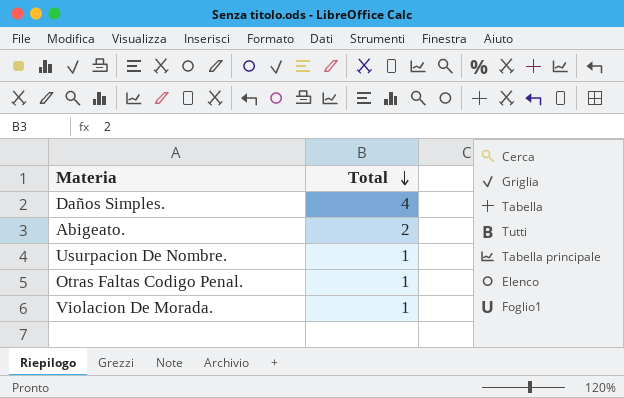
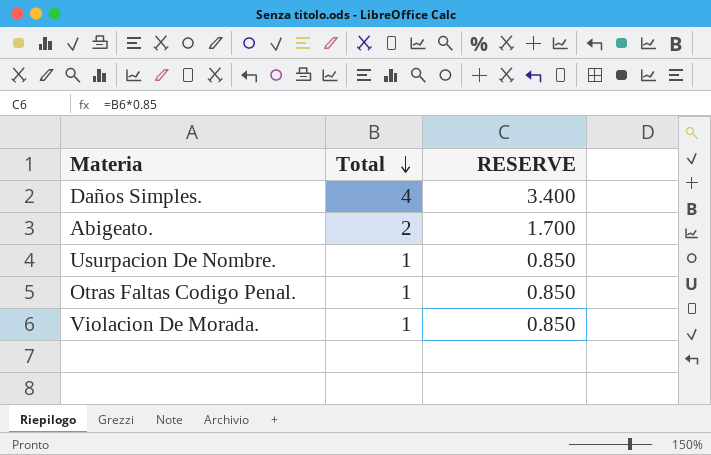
column RESERVE | formula: none -> [Total] * 0.85

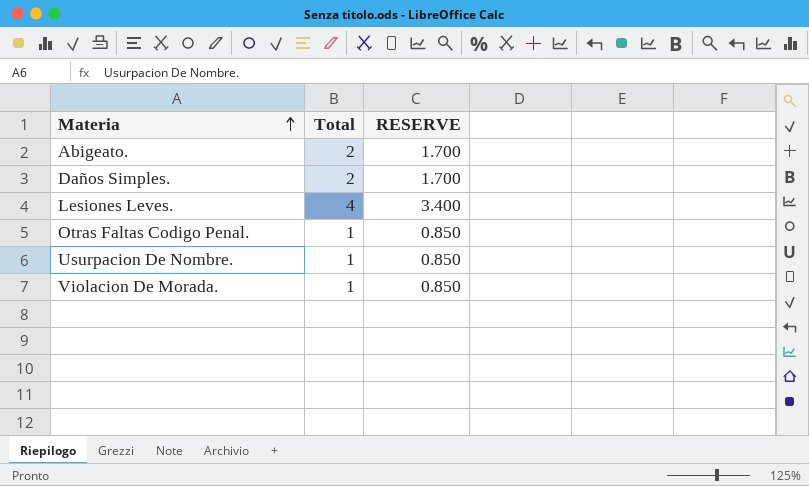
row order: Total descending -> Materia ascending
Daños Simples. | Total: 4 -> 2
Daños Simples. | RESERVE: 3.400 -> 1.700
row Lesiones Leves.: none -> 4 | 3.400

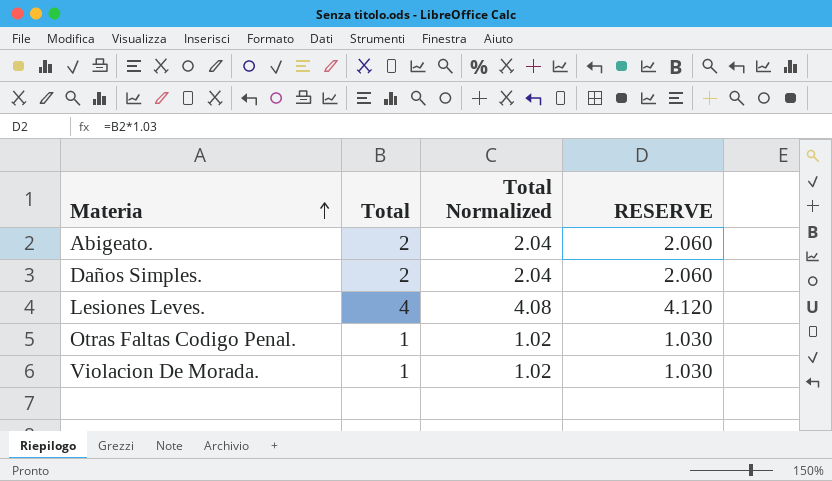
column Total Normalized | formula: none -> [Total] * 1.02
column RESERVE | formula: [Total] * 0.85 -> [Total] * 1.03
row Usurpacion De Nombre.: 1 | 0.850 -> none

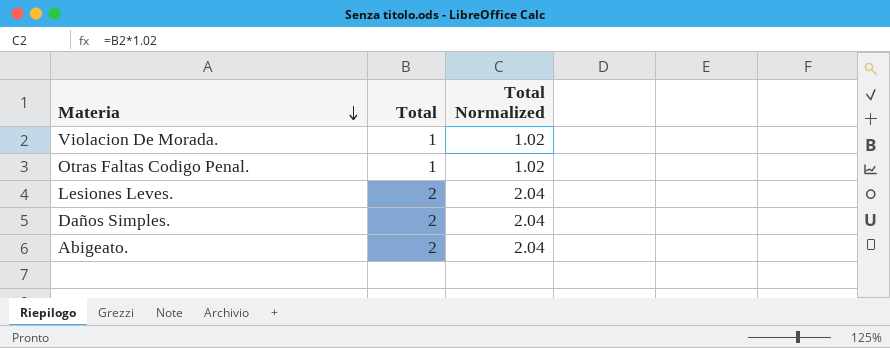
row order: Materia ascending -> Materia descending
column RESERVE | formula: [Total] * 1.03 -> none
Lesiones Leves. | Total: 4 -> 2
Lesiones Leves. | Total Normalized: 4.08 -> 2.04

